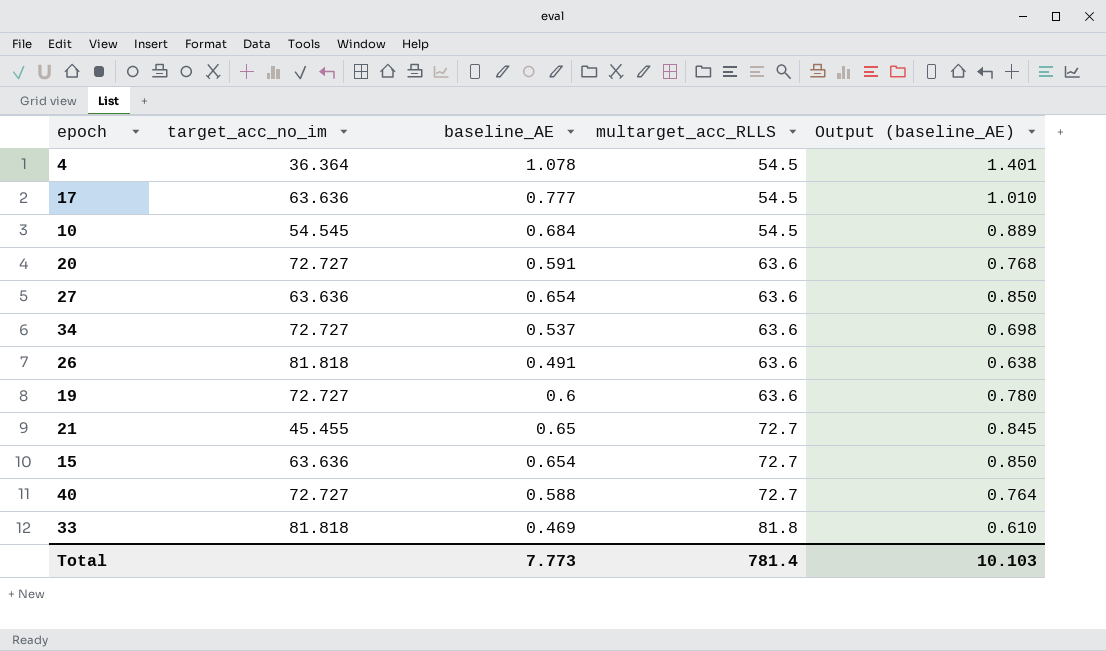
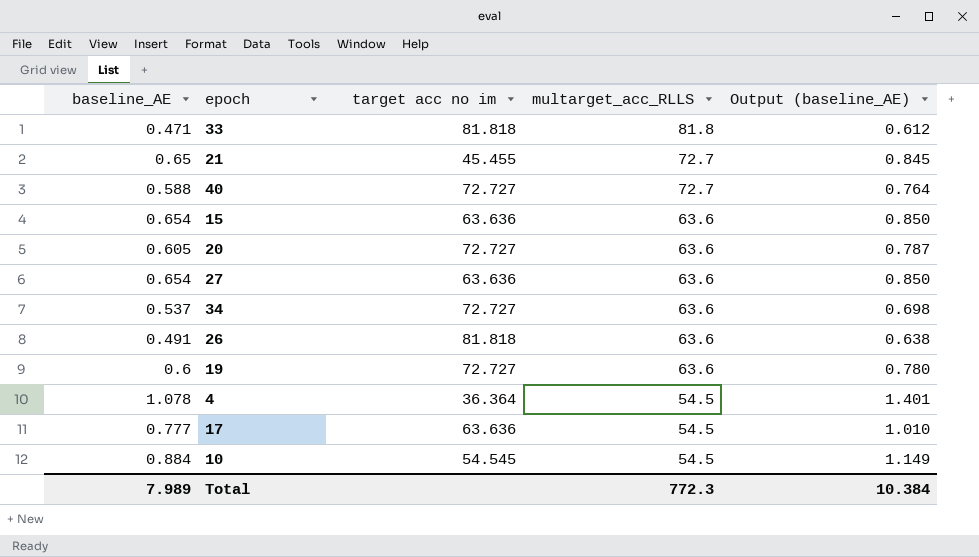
row order: multarget_acc_RLLS ascending -> multarget_acc_RLLS descending
column baseline_AE | position: 3 -> 1
column name: target_acc_no_im -> target acc no im
33 | baseline_AE: 0.469 -> 0.471
33 | Output (baseline_AE): 0.610 -> 0.612
15 | multarget_acc_RLLS: 72.7 -> 63.6
20 | baseline_AE: 0.591 -> 0.605
20 | Output (baseline_AE): 0.768 -> 0.787
10 | baseline_AE: 0.684 -> 0.884
10 | Output (baseline_AE): 0.889 -> 1.149
Total | baseline_AE: 7.773 -> 7.989
Total | multarget_acc_RLLS: 781.4 -> 772.3
Total | Output (baseline_AE): 10.103 -> 10.384

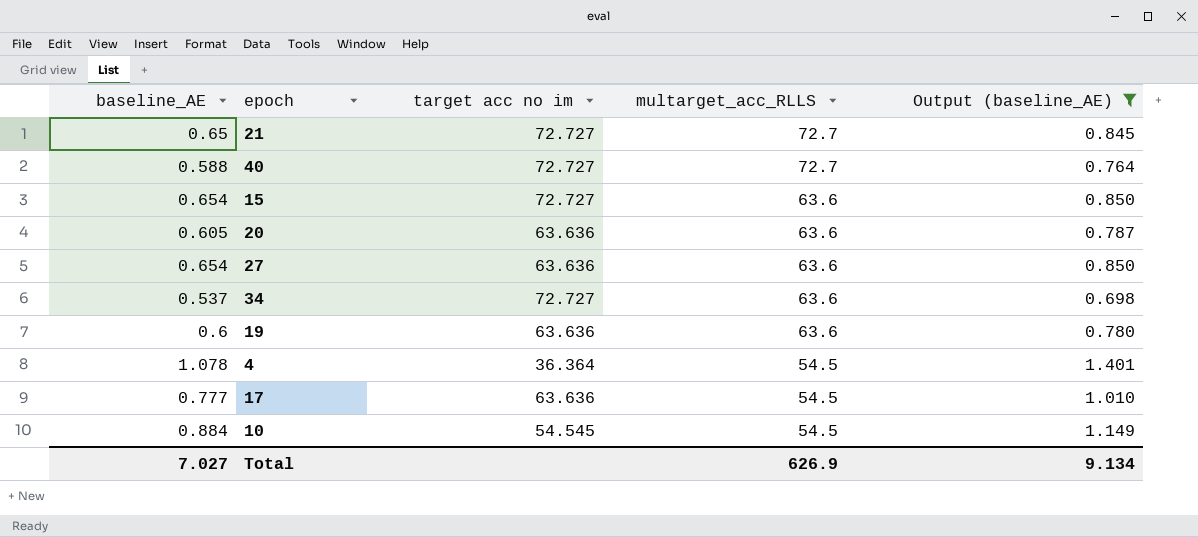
filter: none -> Output (baseline_AE) >= 0.698
21 | target acc no im: 45.455 -> 72.727
15 | target acc no im: 63.636 -> 72.727
20 | target acc no im: 72.727 -> 63.636
19 | target acc no im: 72.727 -> 63.636
Total | baseline_AE: 7.989 -> 7.027
Total | multarget_acc_RLLS: 772.3 -> 626.9
Total | Output (baseline_AE): 10.384 -> 9.134

